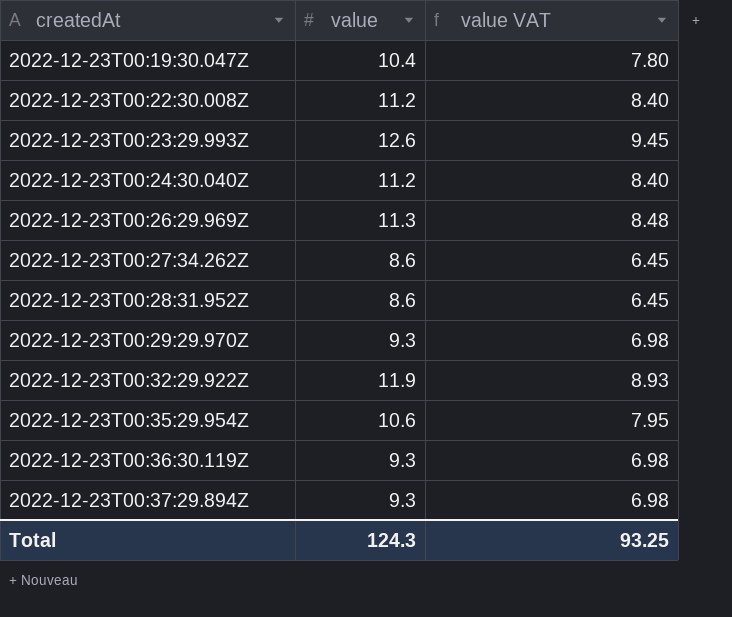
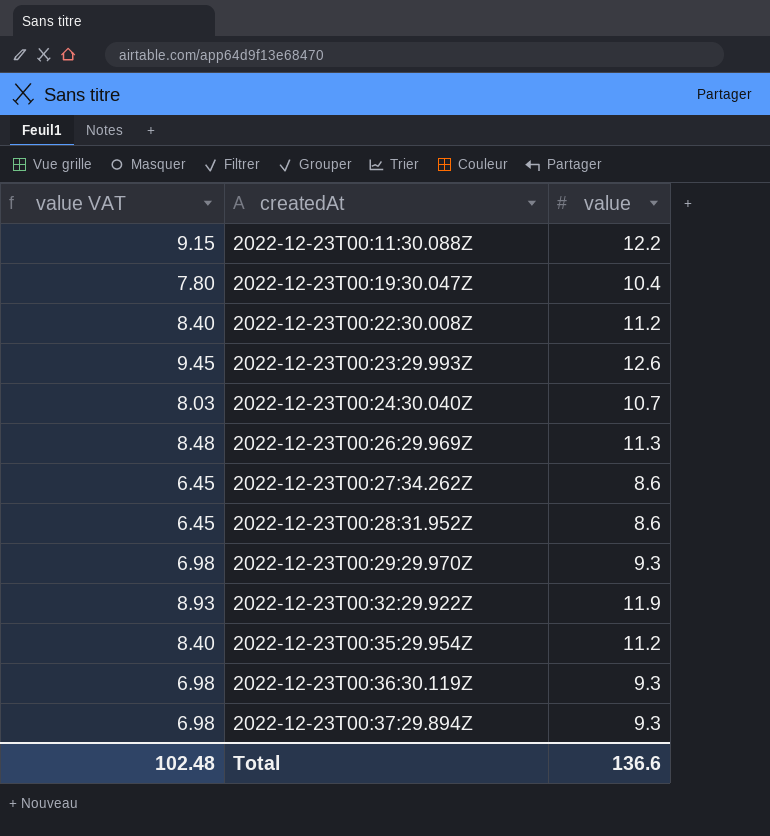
column value VAT | position: 3 -> 1
row 2022-12-23T00:11:30.088Z: none -> 9.15 | 12.2
2022-12-23T00:24:30.040Z | value VAT: 8.40 -> 8.03
2022-12-23T00:24:30.040Z | value: 11.2 -> 10.7
2022-12-23T00:35:29.954Z | value VAT: 7.95 -> 8.40
2022-12-23T00:35:29.954Z | value: 10.6 -> 11.2
Total | value VAT: 93.25 -> 102.48
Total | value: 124.3 -> 136.6

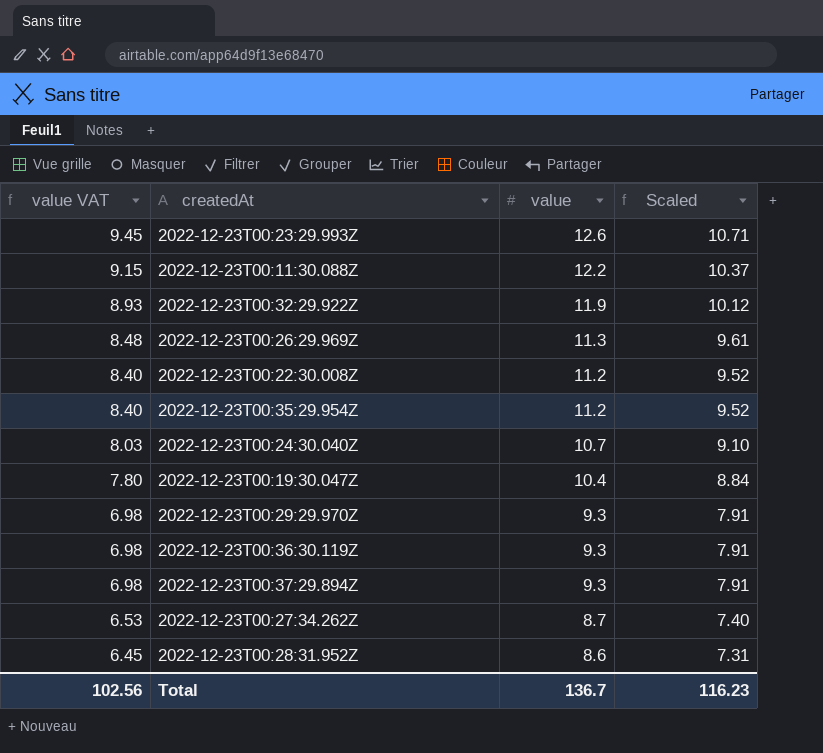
row order: createdAt ascending -> value VAT descending
column Scaled | formula: none -> [value] * 0.85
2022-12-23T00:27:34.262Z | value VAT: 6.45 -> 6.53
2022-12-23T00:27:34.262Z | value: 8.6 -> 8.7
Total | value VAT: 102.48 -> 102.56
Total | value: 136.6 -> 136.7

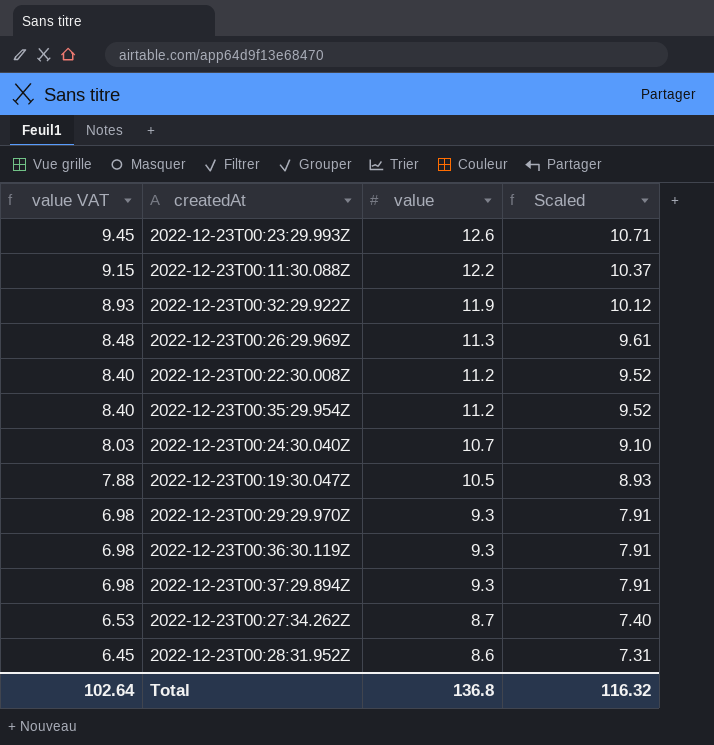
2022-12-23T00:19:30.047Z | value VAT: 7.80 -> 7.88
2022-12-23T00:19:30.047Z | value: 10.4 -> 10.5
2022-12-23T00:19:30.047Z | Scaled: 8.84 -> 8.93
Total | value VAT: 102.56 -> 102.64
Total | value: 136.7 -> 136.8
Total | Scaled: 116.23 -> 116.32

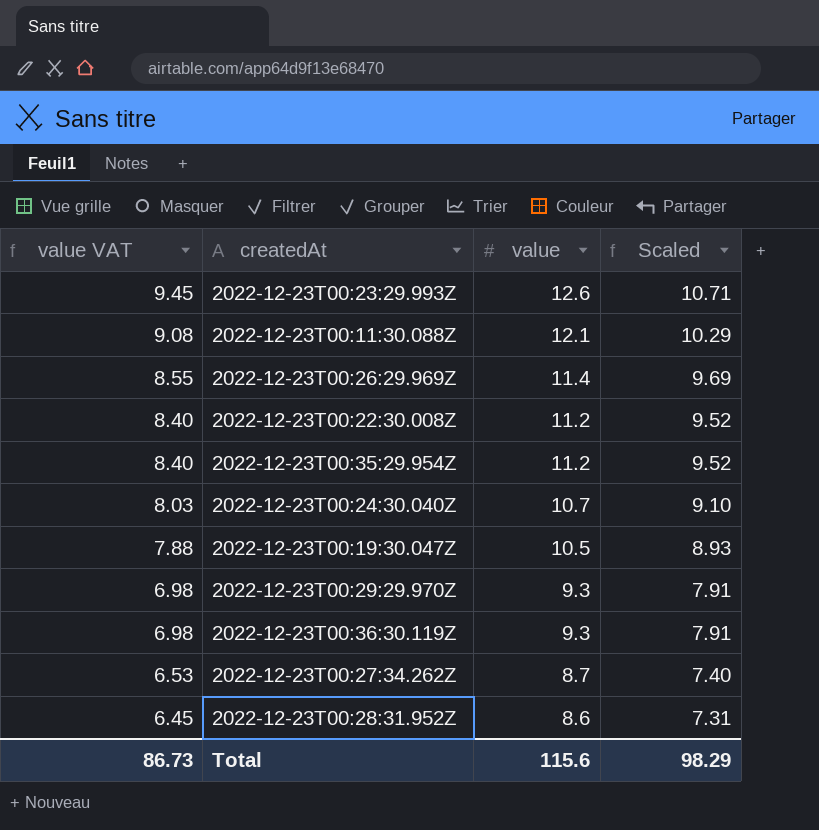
row 2022-12-23T00:32:29.922Z: 8.93 | 11.9 | 10.12 -> none
row 2022-12-23T00:37:29.894Z: 6.98 | 9.3 | 7.91 -> none
2022-12-23T00:11:30.088Z | value VAT: 9.15 -> 9.08
2022-12-23T00:11:30.088Z | value: 12.2 -> 12.1
2022-12-23T00:11:30.088Z | Scaled: 10.37 -> 10.29
2022-12-23T00:26:29.969Z | value VAT: 8.48 -> 8.55
2022-12-23T00:26:29.969Z | value: 11.3 -> 11.4
2022-12-23T00:26:29.969Z | Scaled: 9.61 -> 9.69
Total | value VAT: 102.64 -> 86.73
Total | value: 136.8 -> 115.6
Total | Scaled: 116.32 -> 98.29

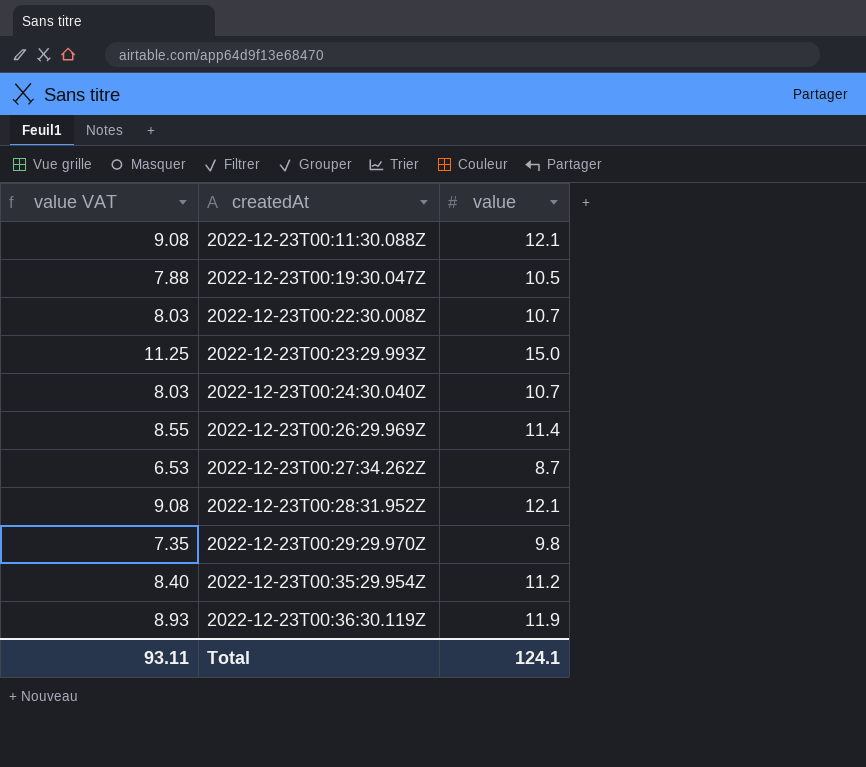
row order: value VAT descending -> createdAt ascending
column Scaled | formula: [value] * 0.85 -> none
2022-12-23T00:22:30.008Z | value VAT: 8.40 -> 8.03
2022-12-23T00:22:30.008Z | value: 11.2 -> 10.7
2022-12-23T00:23:29.993Z | value VAT: 9.45 -> 11.25
2022-12-23T00:23:29.993Z | value: 12.6 -> 15.0
2022-12-23T00:28:31.952Z | value VAT: 6.45 -> 9.08
2022-12-23T00:28:31.952Z | value: 8.6 -> 12.1
2022-12-23T00:29:29.970Z | value VAT: 6.98 -> 7.35
2022-12-23T00:29:29.970Z | value: 9.3 -> 9.8
2022-12-23T00:36:30.119Z | value VAT: 6.98 -> 8.93
2022-12-23T00:36:30.119Z | value: 9.3 -> 11.9
Total | value VAT: 86.73 -> 93.11
Total | value: 115.6 -> 124.1

